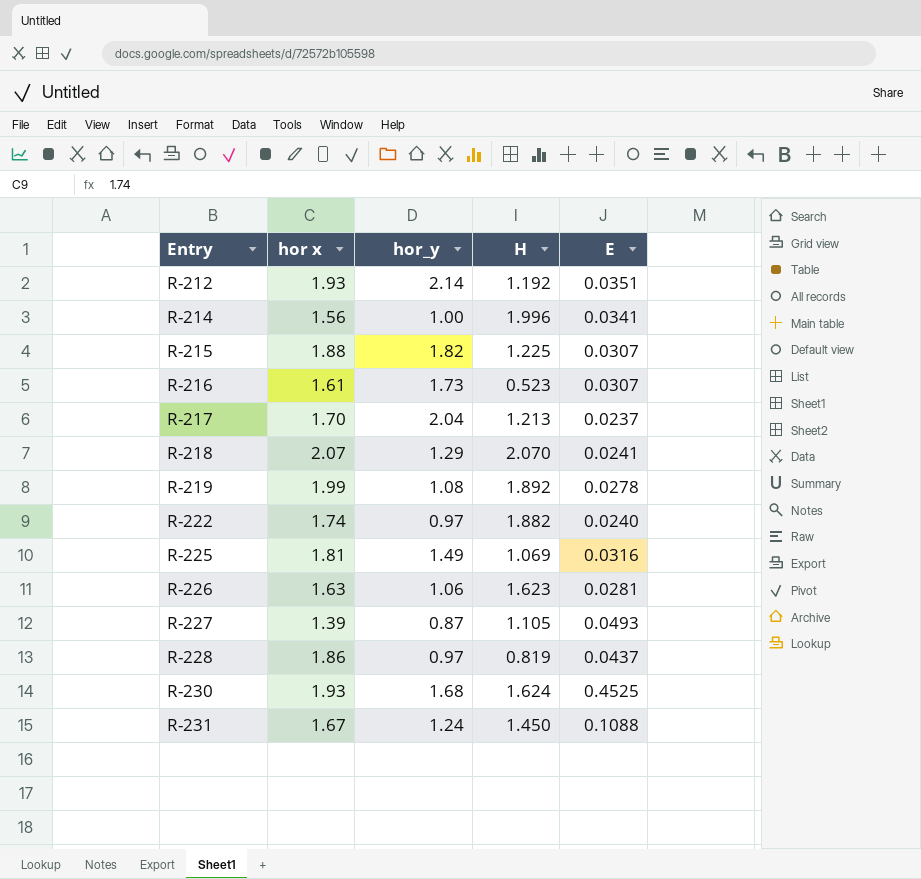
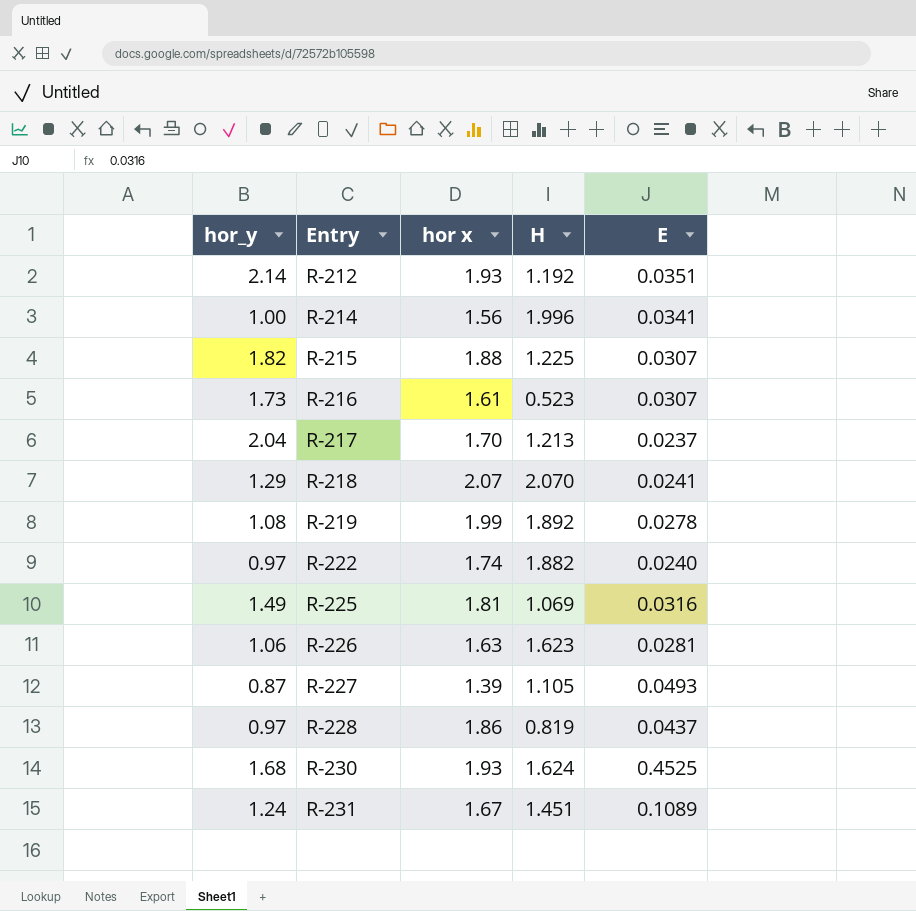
column hor_y | position: 3 -> 1
R-231 | H: 1.450 -> 1.451
R-231 | E: 0.1088 -> 0.1089

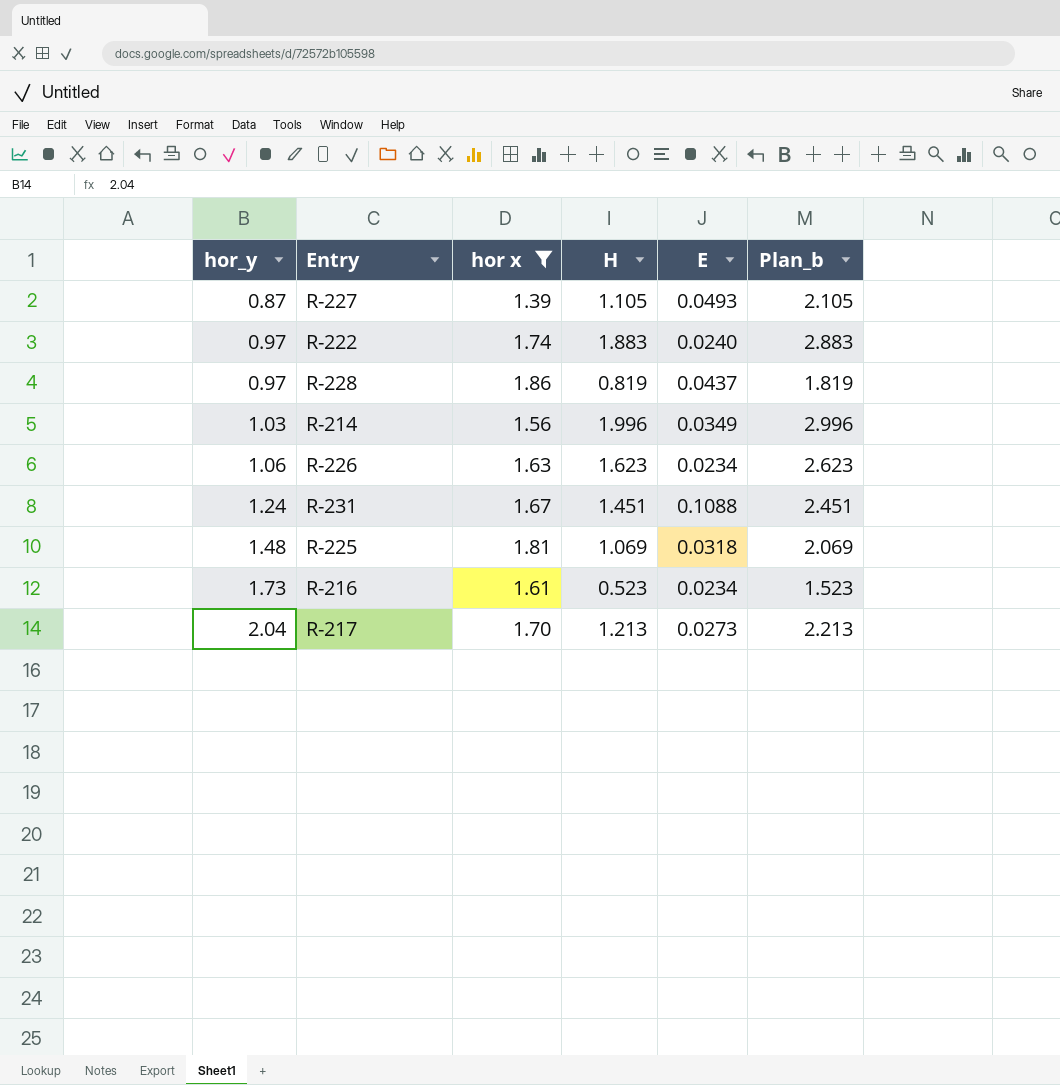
filter: none -> hor x <= 1.86
row order: Entry ascending -> hor_y ascending
column Plan_b | formula: none -> [H] + 1
R-222 | H: 1.882 -> 1.883
R-214 | hor_y: 1.00 -> 1.03
R-214 | E: 0.0341 -> 0.0349
R-226 | E: 0.0281 -> 0.0234
R-231 | E: 0.1089 -> 0.1088
R-225 | hor_y: 1.49 -> 1.48
R-225 | E: 0.0316 -> 0.0318
R-216 | E: 0.0307 -> 0.0234
R-217 | E: 0.0237 -> 0.0273

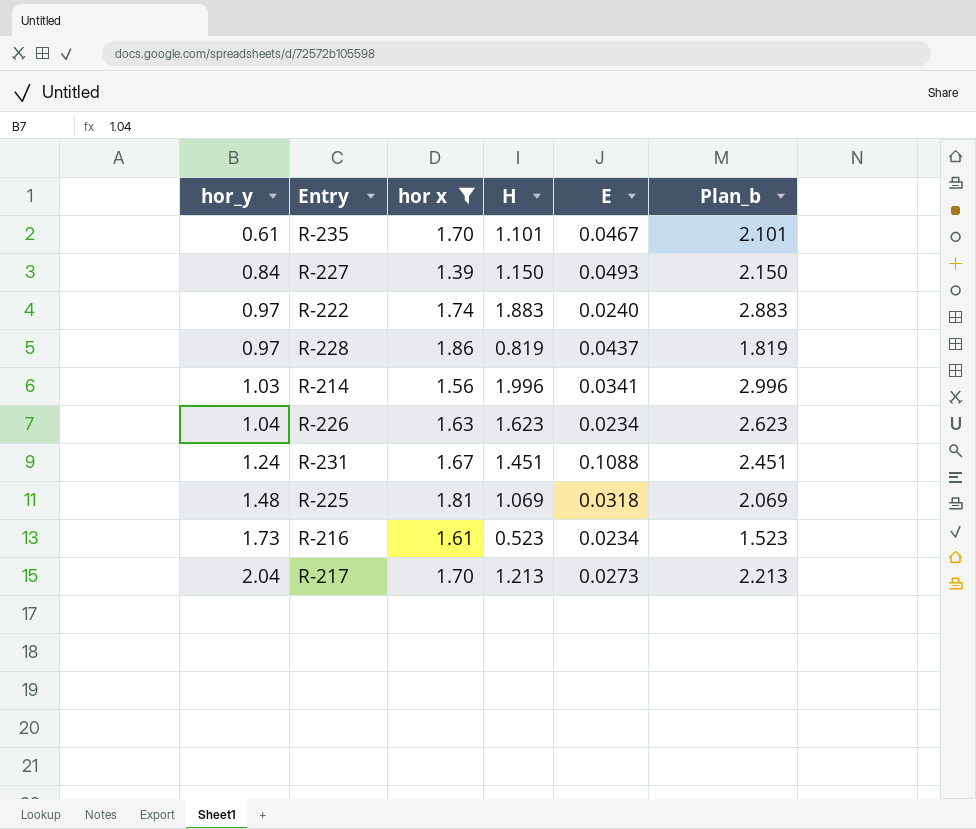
row R-235: none -> 0.61 | 1.70 | 1.101 | 0.0467 | 2.101
R-227 | hor_y: 0.87 -> 0.84
R-227 | H: 1.105 -> 1.150
R-227 | Plan_b: 2.105 -> 2.150
R-214 | E: 0.0349 -> 0.0341
R-226 | hor_y: 1.06 -> 1.04

